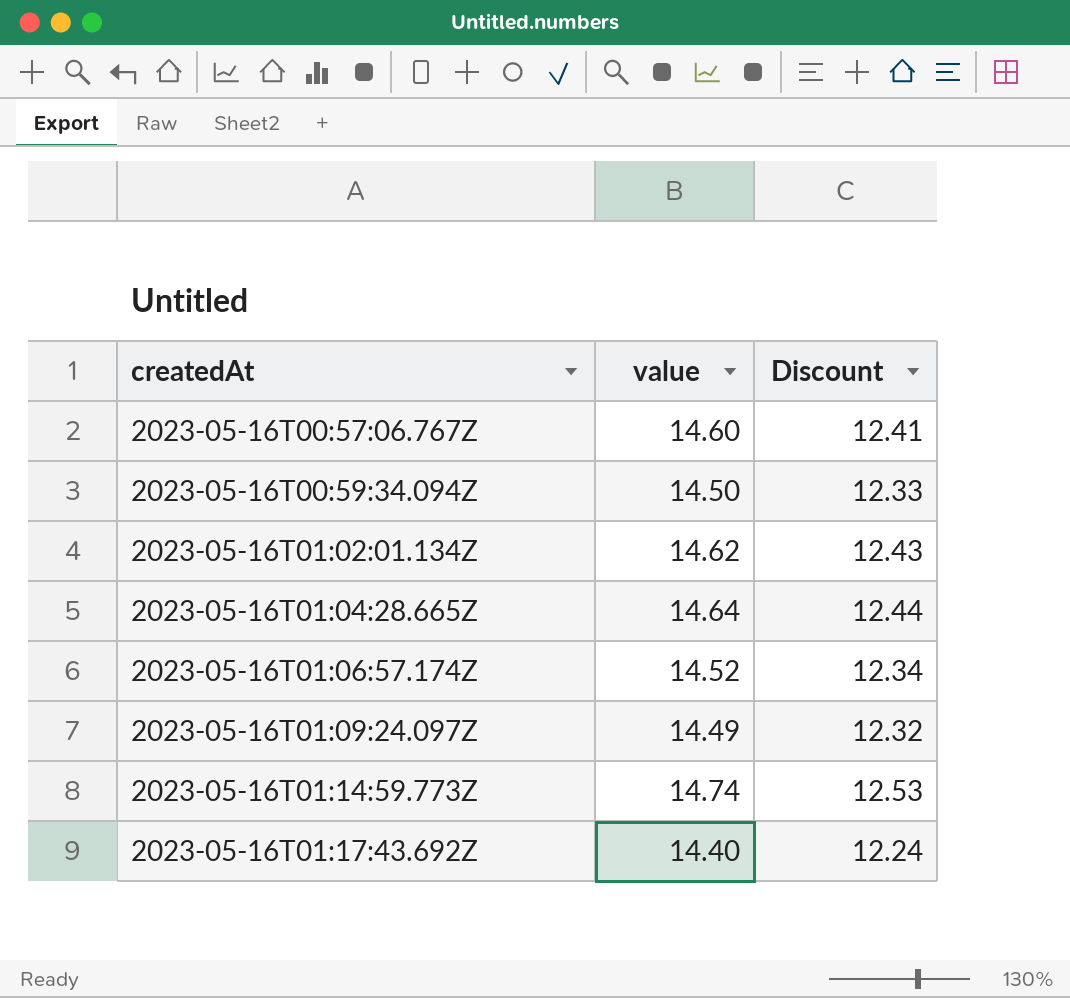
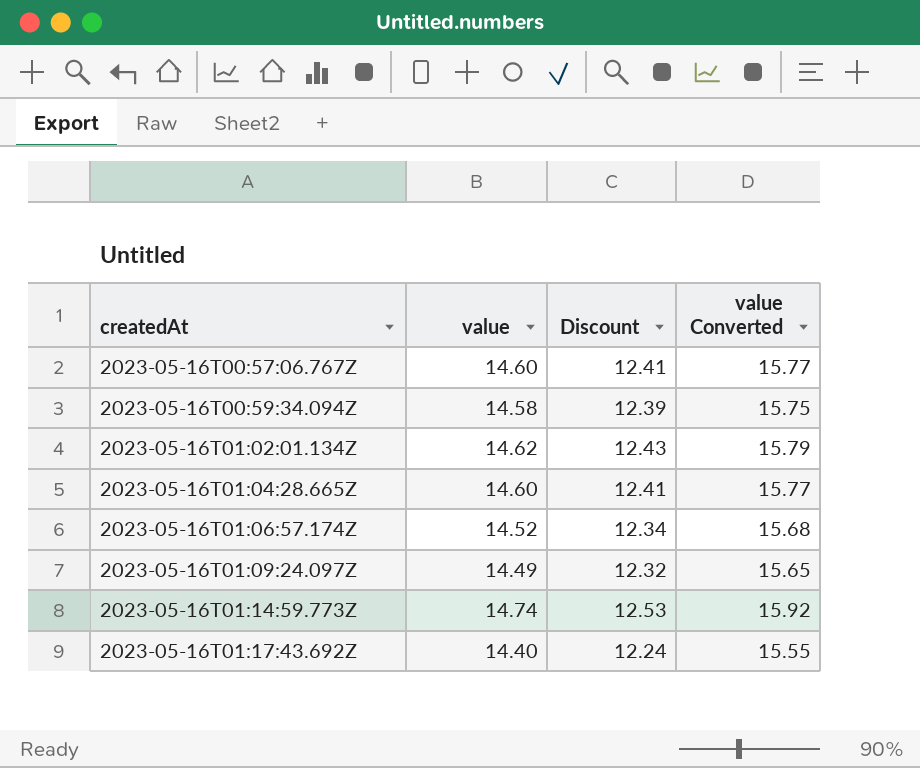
column value Converted | formula: none -> [value] * 1.08
2023-05-16T00:59:34.094Z | value: 14.50 -> 14.58
2023-05-16T00:59:34.094Z | Discount: 12.33 -> 12.39
2023-05-16T01:04:28.665Z | value: 14.64 -> 14.60
2023-05-16T01:04:28.665Z | Discount: 12.44 -> 12.41

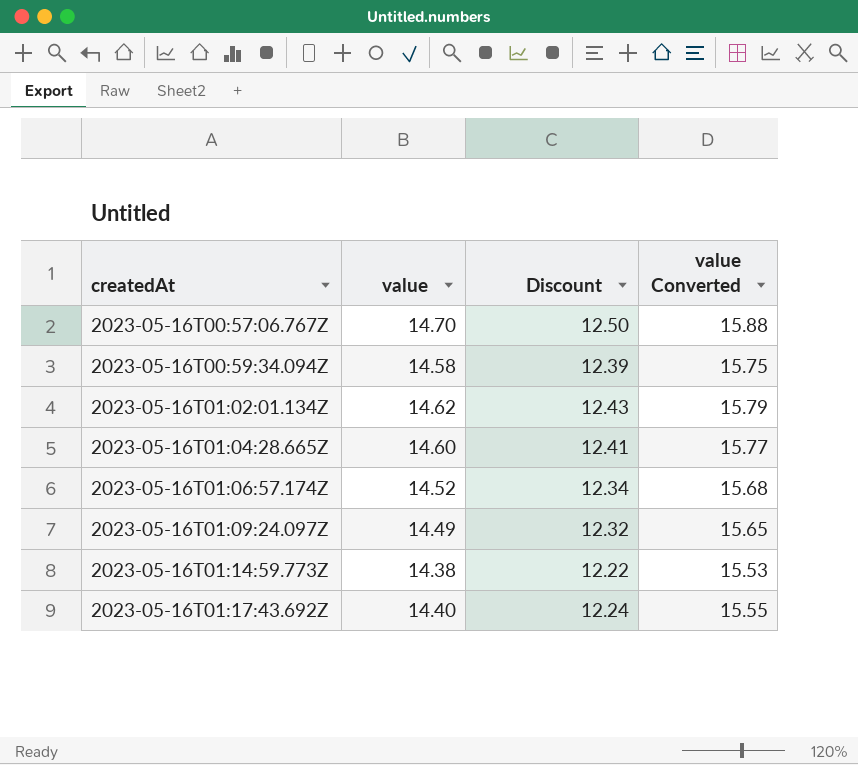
2023-05-16T00:57:06.767Z | value: 14.60 -> 14.70
2023-05-16T00:57:06.767Z | Discount: 12.41 -> 12.50
2023-05-16T00:57:06.767Z | value Converted: 15.77 -> 15.88
2023-05-16T01:14:59.773Z | value: 14.74 -> 14.38
2023-05-16T01:14:59.773Z | Discount: 12.53 -> 12.22
2023-05-16T01:14:59.773Z | value Converted: 15.92 -> 15.53

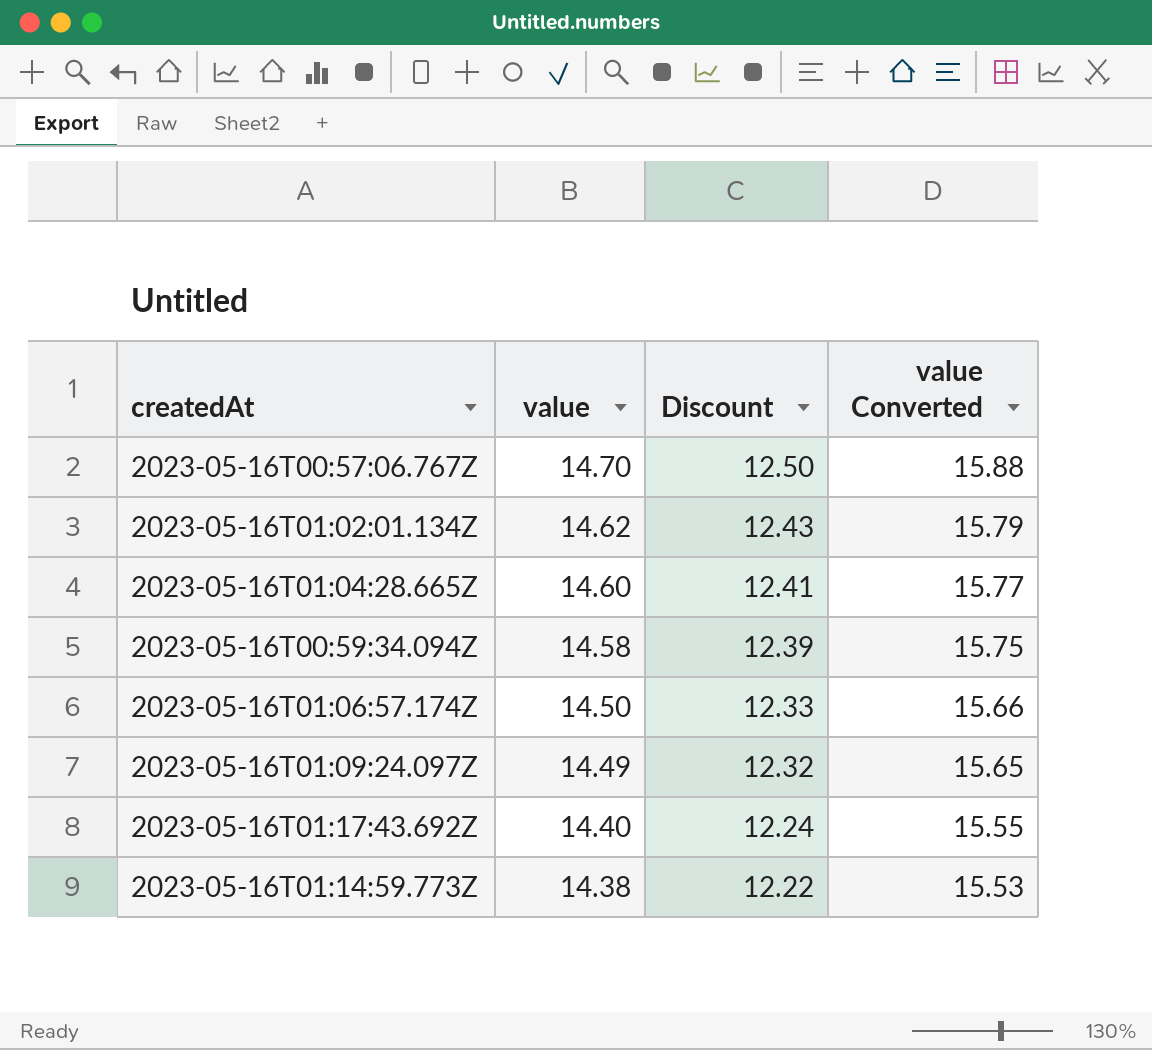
row order: createdAt ascending -> value descending
2023-05-16T01:06:57.174Z | value: 14.52 -> 14.50
2023-05-16T01:06:57.174Z | Discount: 12.34 -> 12.33
2023-05-16T01:06:57.174Z | value Converted: 15.68 -> 15.66

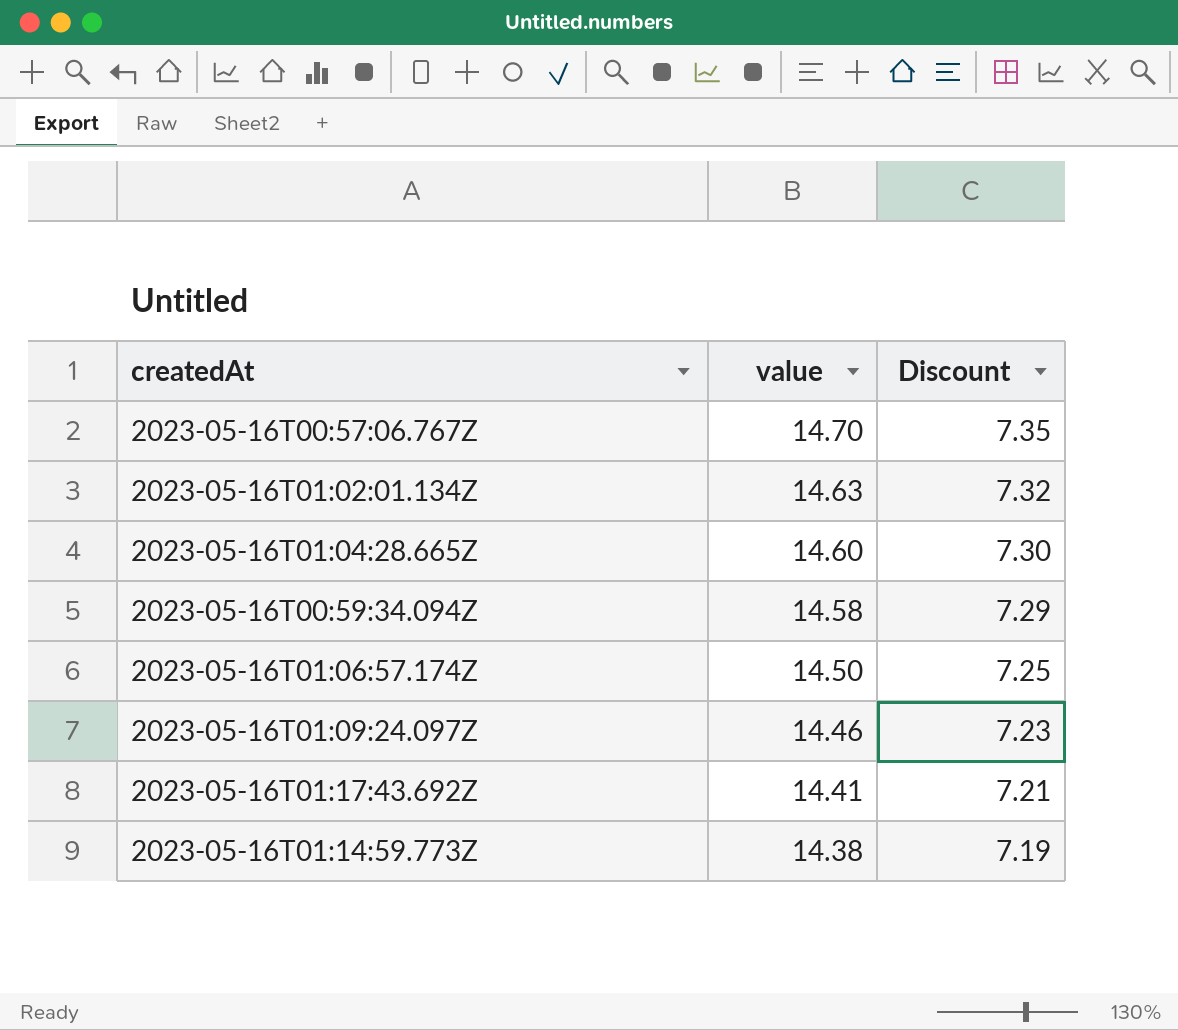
column value Converted | formula: [value] * 1.08 -> none
column Discount | formula: [value] * 0.85 -> [value] * 0.5
2023-05-16T01:02:01.134Z | value: 14.62 -> 14.63
2023-05-16T01:09:24.097Z | value: 14.49 -> 14.46
2023-05-16T01:17:43.692Z | value: 14.40 -> 14.41

